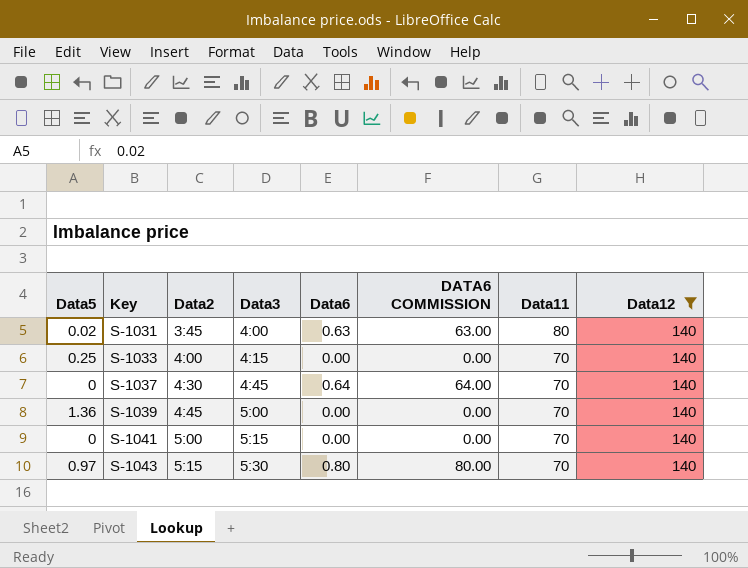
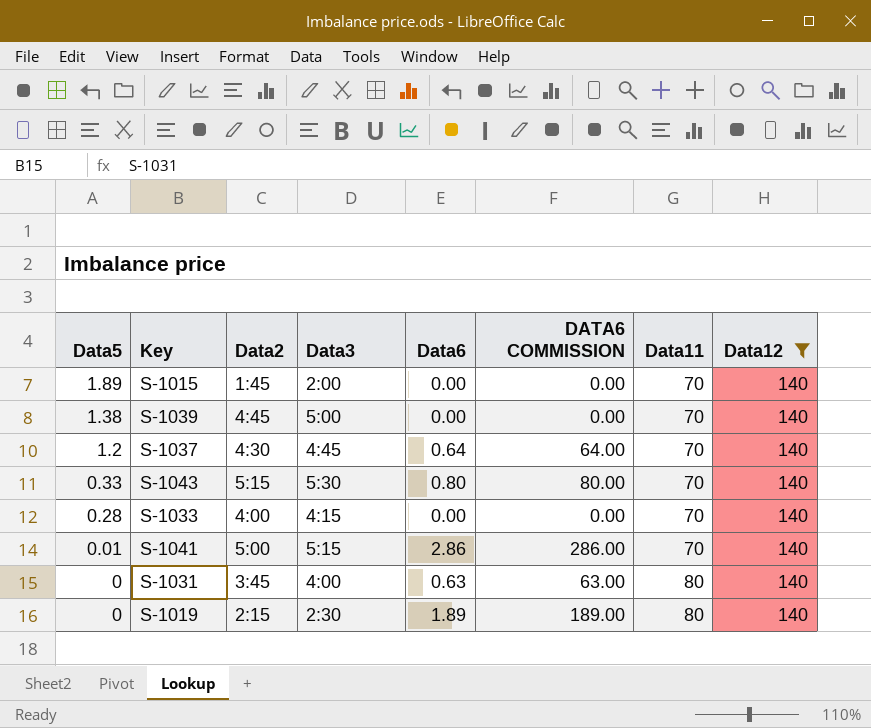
row order: Key ascending -> Data5 descending
row S-1015: none -> 1.89 | 1:45 | 2:00 | 0.00 | 0.00 | 70 | 140
S-1039 | Data5: 1.36 -> 1.38
S-1037 | Data5: 0 -> 1.2
S-1043 | Data5: 0.97 -> 0.33
S-1033 | Data5: 0.25 -> 0.28
S-1041 | Data5: 0 -> 0.01
S-1041 | Data6: 0.00 -> 2.86
S-1041 | DATA6 COMMISSION: 0.00 -> 286.00
S-1031 | Data5: 0.02 -> 0
row S-1019: none -> 0 | 2:15 | 2:30 | 1.89 | 189.00 | 80 | 140

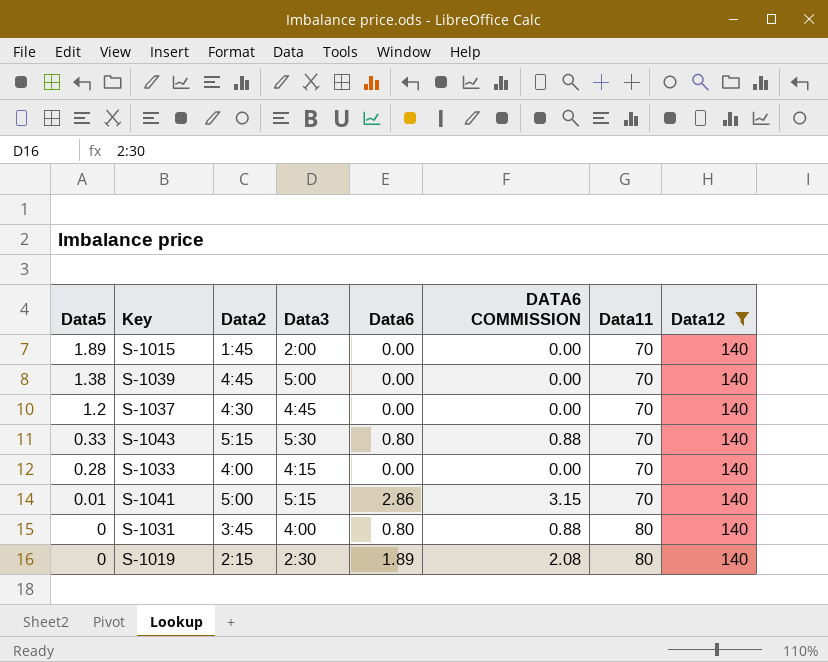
column DATA6 COMMISSION | formula: [Data6] * 100 -> [Data6] * 1.1
S-1037 | Data6: 0.64 -> 0.00
S-1031 | Data6: 0.63 -> 0.80

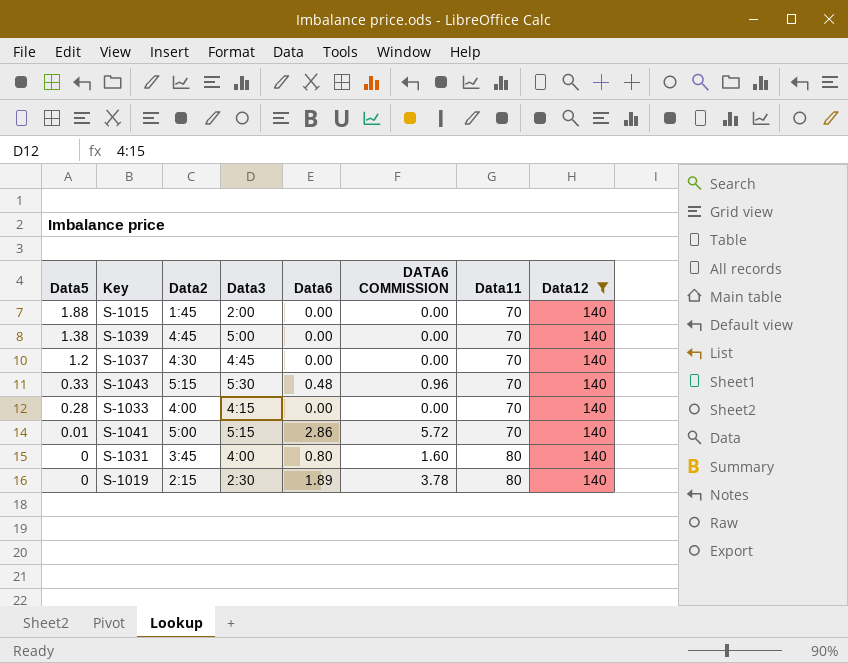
column DATA6 COMMISSION | formula: [Data6] * 1.1 -> [Data6] * 2
S-1015 | Data5: 1.89 -> 1.88
S-1043 | Data6: 0.80 -> 0.48

